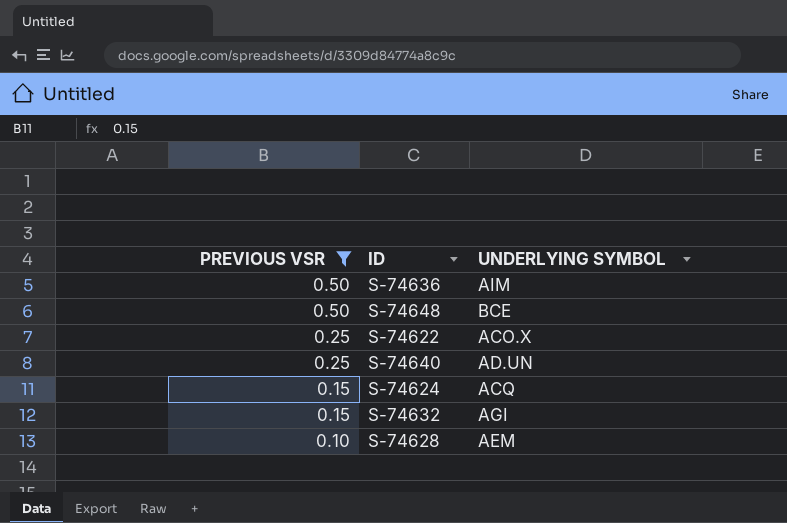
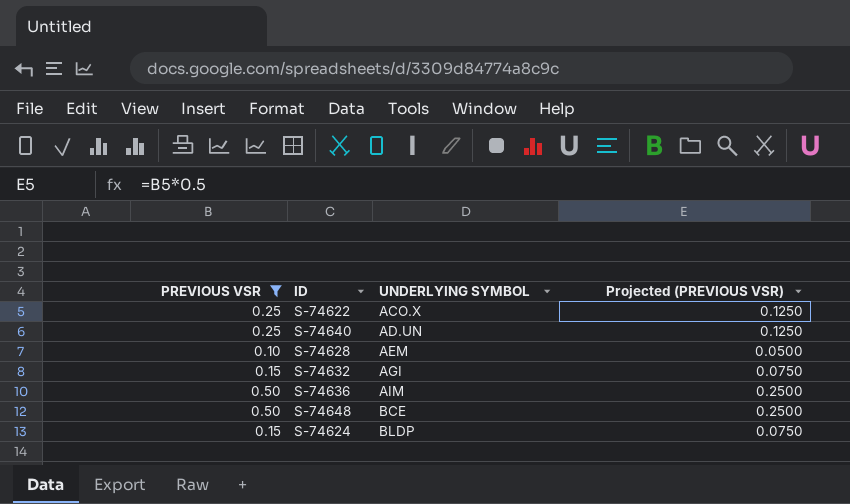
row order: PREVIOUS VSR descending -> UNDERLYING SYMBOL ascending
column Projected (PREVIOUS VSR) | formula: none -> [PREVIOUS VSR] * 0.5
S-74624 | UNDERLYING SYMBOL: ACQ -> BLDP

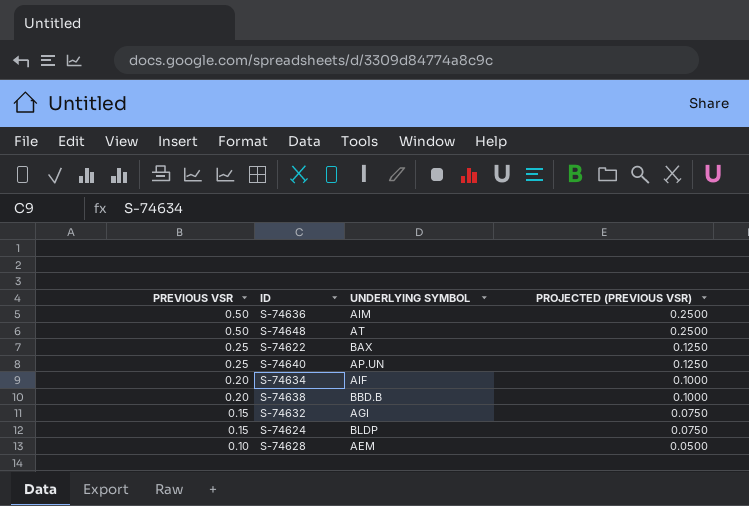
filter: PREVIOUS VSR != 0.20 -> none
row order: UNDERLYING SYMBOL ascending -> PREVIOUS VSR descending
column name: Projected (PREVIOUS VSR) -> PROJECTED (PREVIOUS VSR)
S-74648 | UNDERLYING SYMBOL: BCE -> AT
S-74622 | UNDERLYING SYMBOL: ACO.X -> BAX
S-74640 | UNDERLYING SYMBOL: AD.UN -> AP.UN

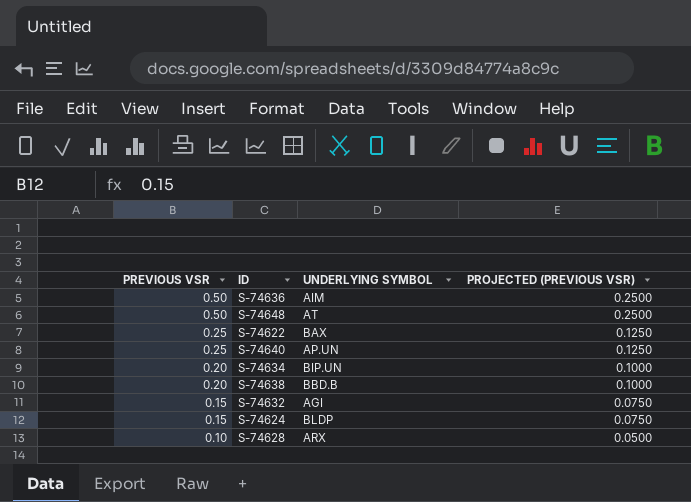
S-74634 | UNDERLYING SYMBOL: AIF -> BIP.UN
S-74628 | UNDERLYING SYMBOL: AEM -> ARX

